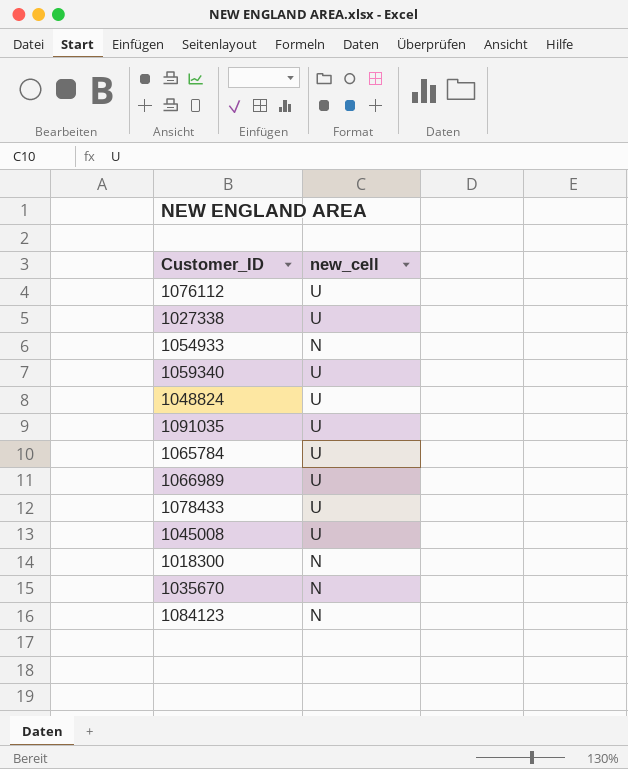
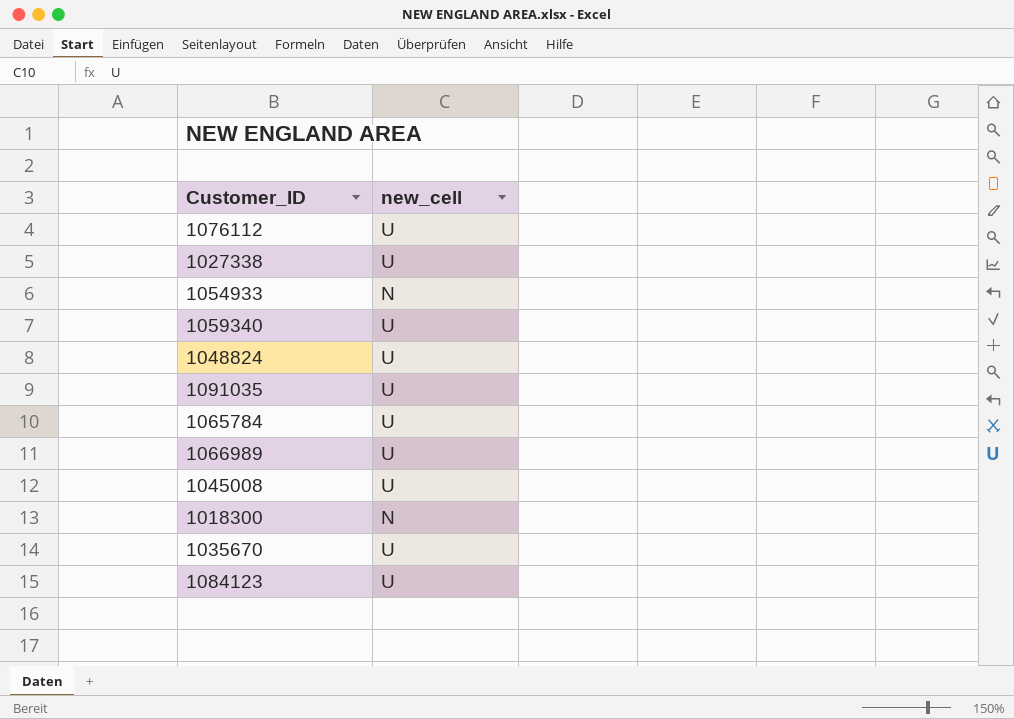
row 1078433: U -> none
1035670 | new_cell: N -> U
1084123 | new_cell: N -> U

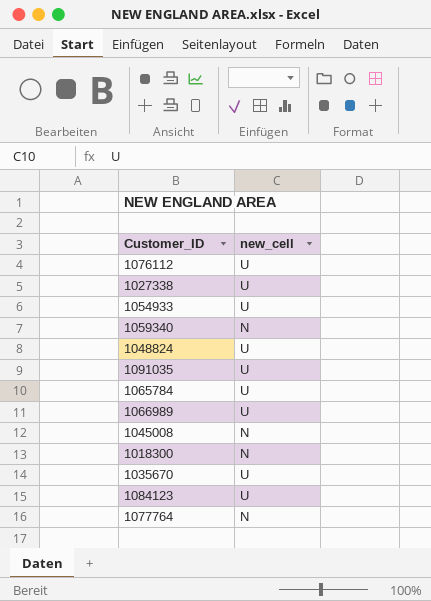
1054933 | new_cell: N -> U
1059340 | new_cell: U -> N
1045008 | new_cell: U -> N
row 1077764: none -> N

